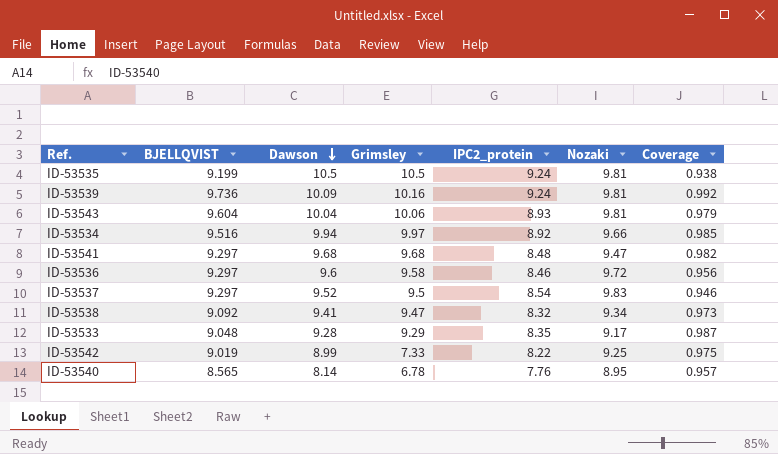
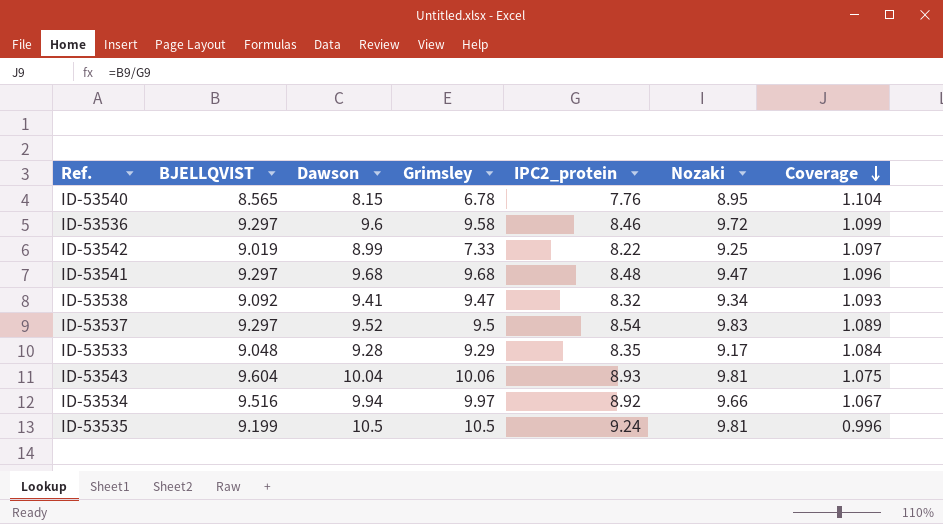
row order: Dawson descending -> Coverage descending
column Coverage | formula: [BJELLQVIST] / [Nozaki] -> [BJELLQVIST] / [IPC2_protein]
row ID-53539: 9.736 | 10.09 | 10.16 | 9.24 | 9.81 | 0.992 -> none
ID-53540 | Dawson: 8.14 -> 8.15

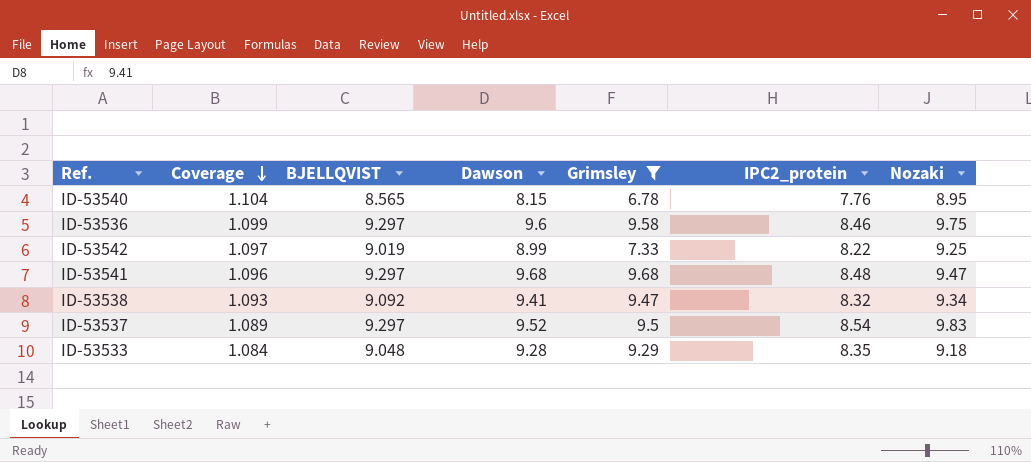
filter: none -> Grimsley <= 9.68
column Coverage | position: 7 -> 2
ID-53536 | Nozaki: 9.72 -> 9.75
ID-53533 | Nozaki: 9.17 -> 9.18

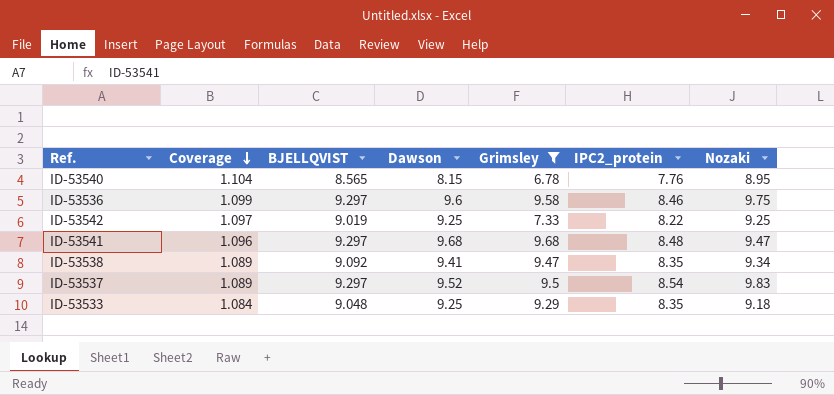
ID-53542 | Dawson: 8.99 -> 9.25
ID-53538 | Coverage: 1.093 -> 1.089
ID-53538 | IPC2_protein: 8.32 -> 8.35
ID-53533 | Dawson: 9.28 -> 9.25

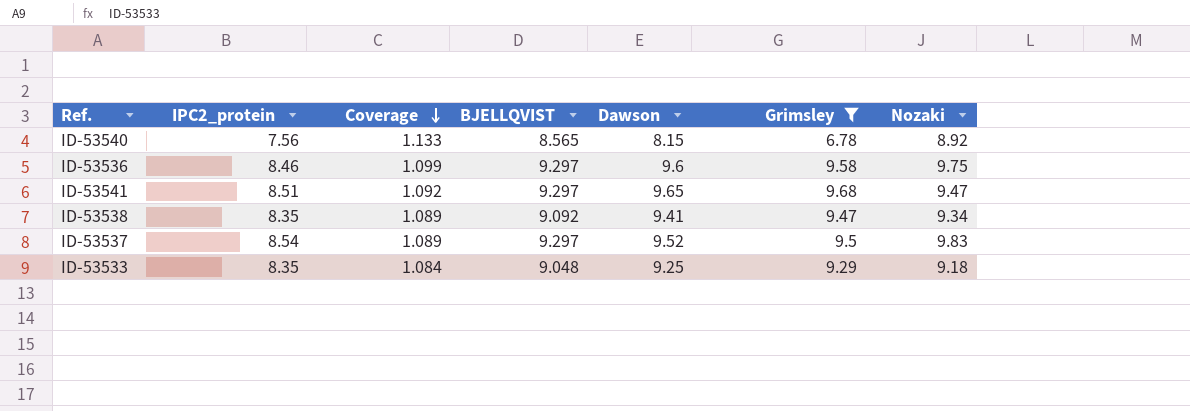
column IPC2_protein | position: 6 -> 2
row ID-53542: 1.097 | 9.019 | 9.25 | 7.33 | 8.22 | 9.25 -> none
ID-53540 | IPC2_protein: 7.76 -> 7.56
ID-53540 | Coverage: 1.104 -> 1.133
ID-53540 | Nozaki: 8.95 -> 8.92
ID-53541 | IPC2_protein: 8.48 -> 8.51
ID-53541 | Coverage: 1.096 -> 1.092
ID-53541 | Dawson: 9.68 -> 9.65

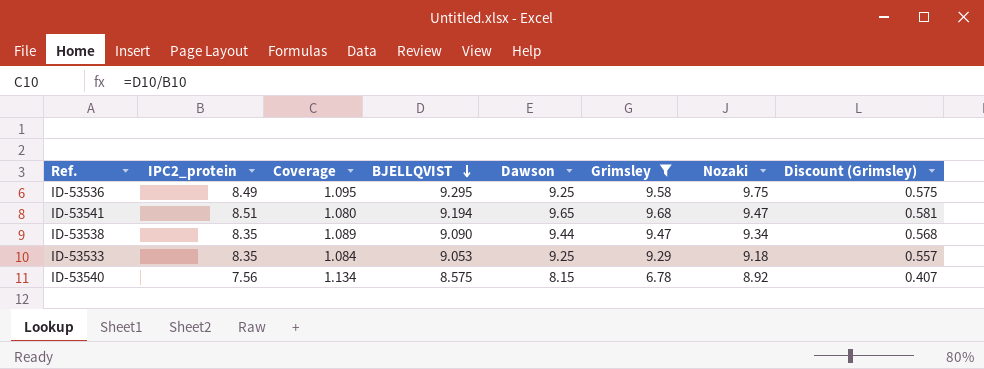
row order: Coverage descending -> BJELLQVIST descending
column Discount (Grimsley) | formula: none -> [Grimsley] * 0.06
row ID-53537: 8.54 | 1.089 | 9.297 | 9.52 | 9.5 | 9.83 -> none
ID-53536 | IPC2_protein: 8.46 -> 8.49
ID-53536 | Coverage: 1.099 -> 1.095
ID-53536 | BJELLQVIST: 9.297 -> 9.295
ID-53536 | Dawson: 9.6 -> 9.25
ID-53541 | Coverage: 1.092 -> 1.080
ID-53541 | BJELLQVIST: 9.297 -> 9.194
ID-53538 | BJELLQVIST: 9.092 -> 9.090
ID-53538 | Dawson: 9.41 -> 9.44
ID-53533 | BJELLQVIST: 9.048 -> 9.053
ID-53540 | Coverage: 1.133 -> 1.134
ID-53540 | BJELLQVIST: 8.565 -> 8.575

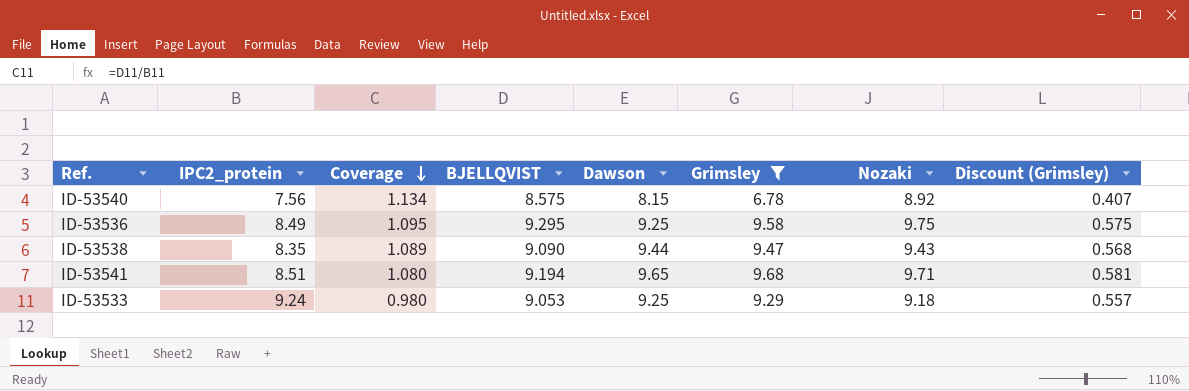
row order: BJELLQVIST descending -> Coverage descending
ID-53538 | Nozaki: 9.34 -> 9.43
ID-53541 | Nozaki: 9.47 -> 9.71
ID-53533 | IPC2_protein: 8.35 -> 9.24
ID-53533 | Coverage: 1.084 -> 0.980

